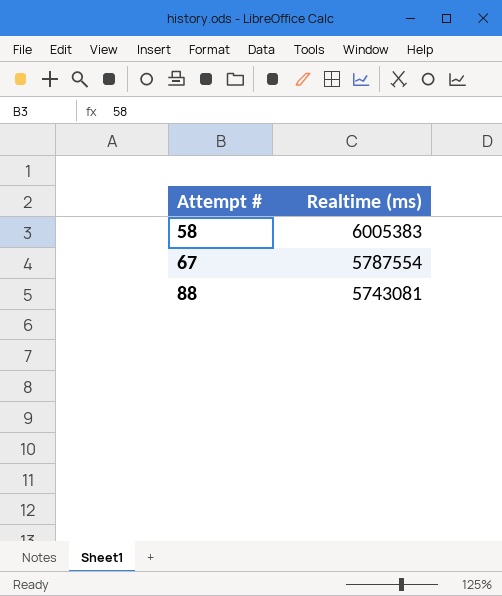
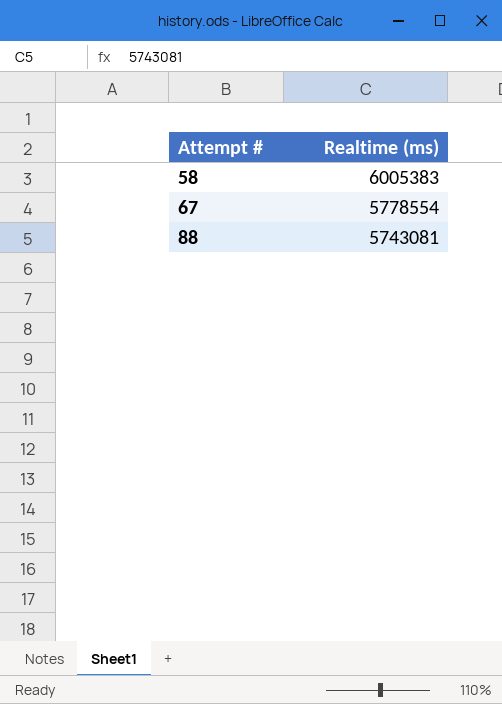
67 | Realtime (ms): 5787554 -> 5778554

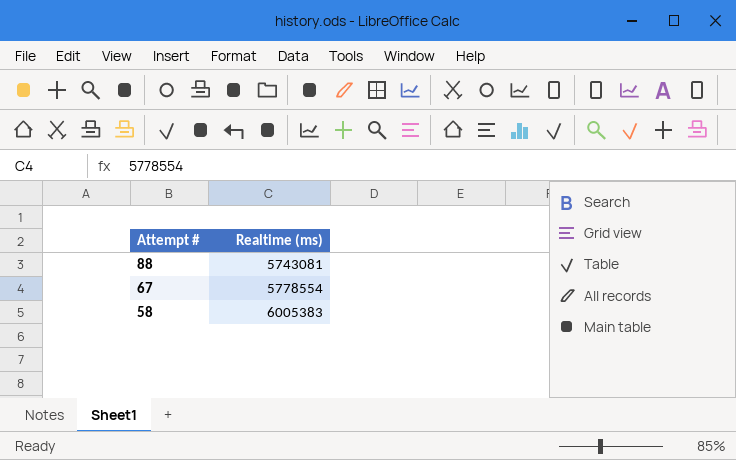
row order: Attempt # ascending -> Attempt # descending

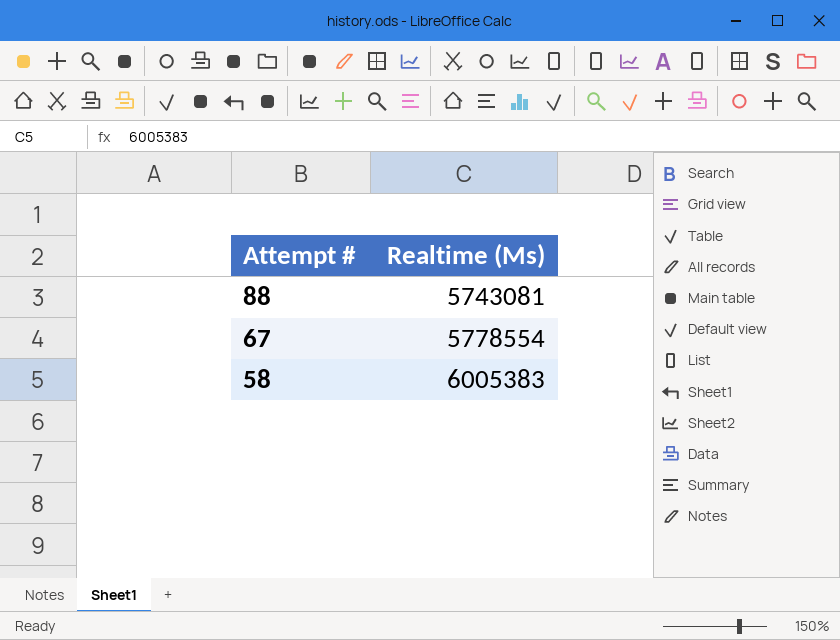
column name: Realtime (ms) -> Realtime (Ms)

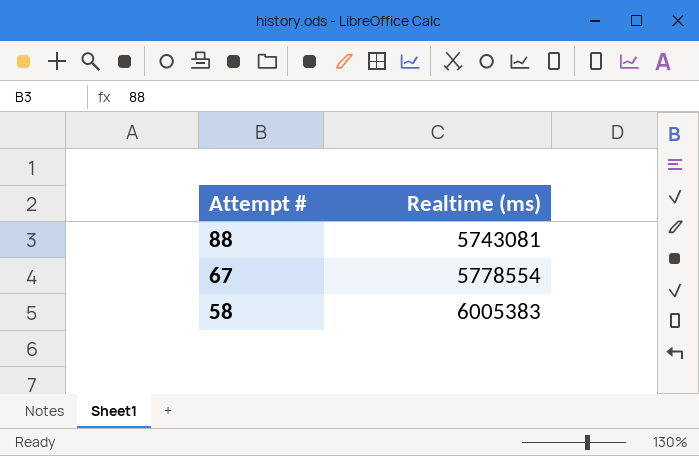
column name: Realtime (Ms) -> Realtime (ms)

